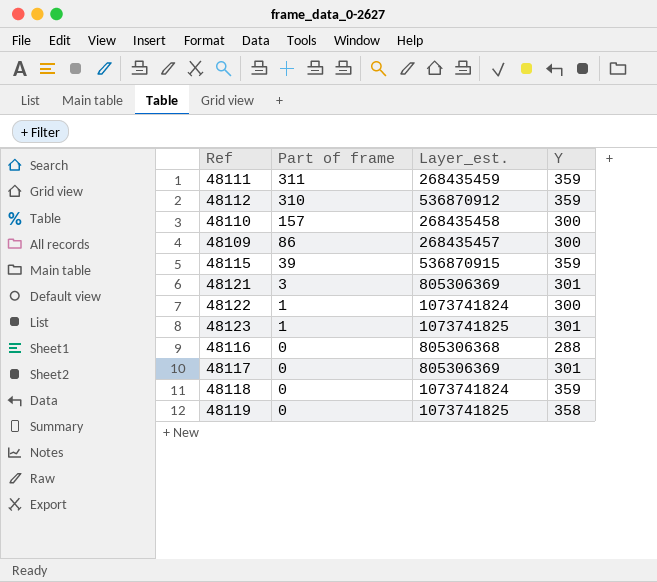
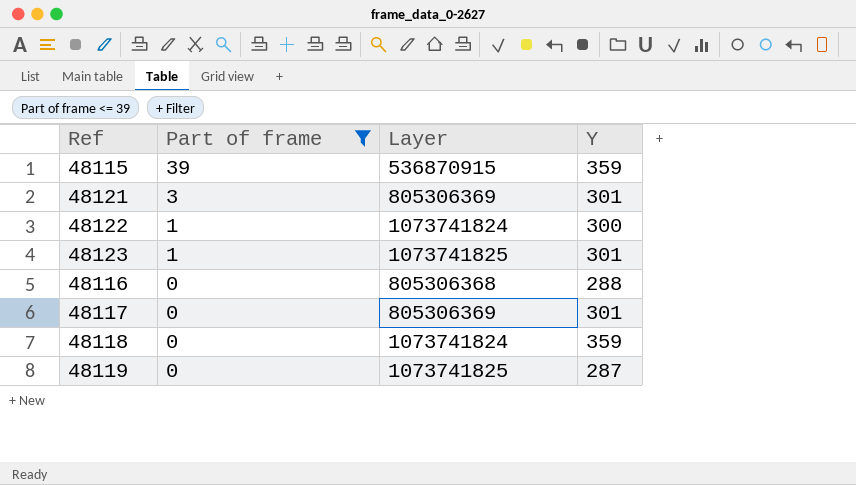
filter: none -> Part of frame <= 39
column name: Layer_est. -> Layer
48119 | Y: 358 -> 287

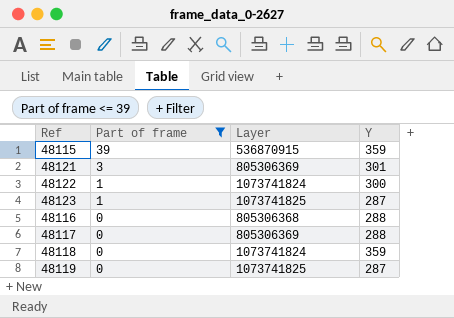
48123 | Y: 301 -> 287
48117 | Y: 301 -> 288

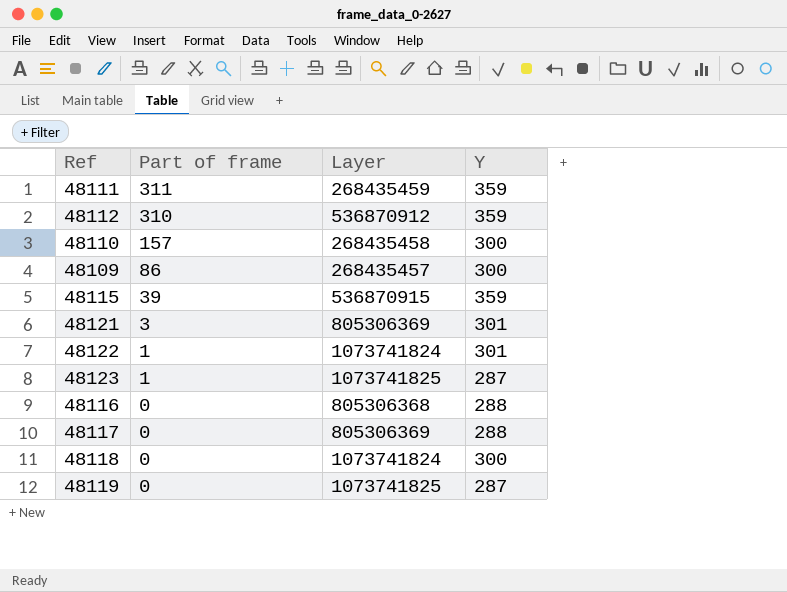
filter: Part of frame <= 39 -> none
48122 | Y: 300 -> 301
48118 | Y: 359 -> 300

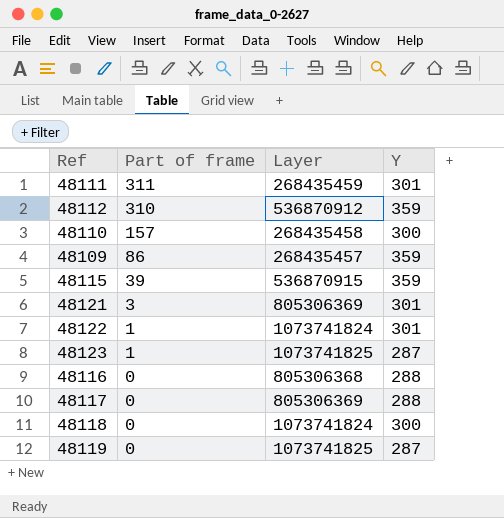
48111 | Y: 359 -> 301
48109 | Y: 300 -> 359

